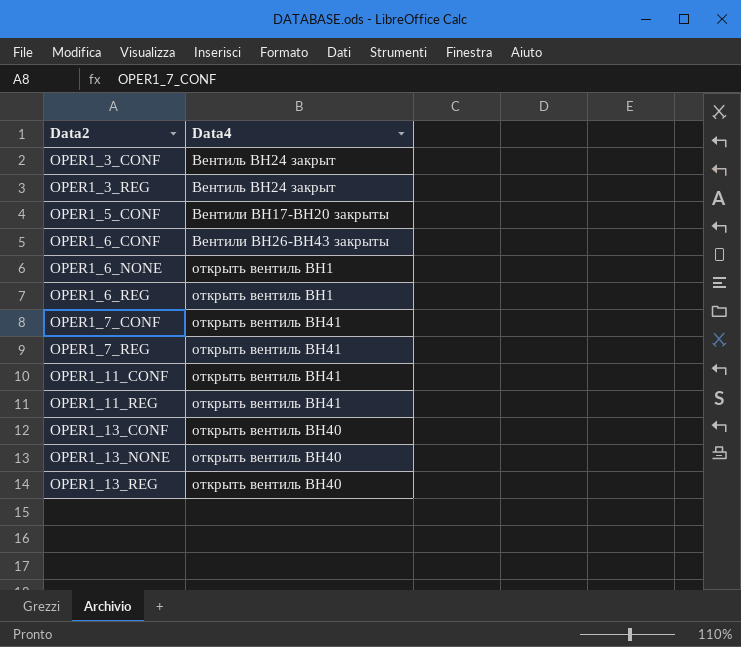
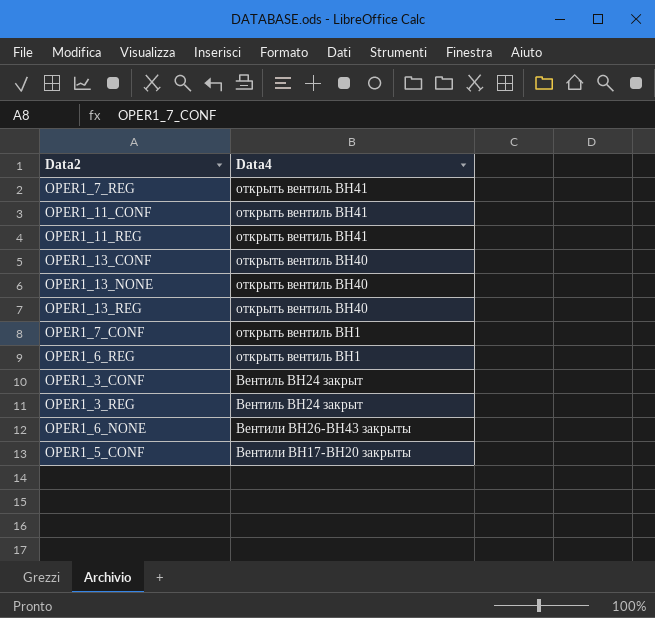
row order: Data2 ascending -> Data4 descending
row OPER1_6_CONF: Вентили ВН26-ВН43 закрыты -> none
OPER1_7_CONF | Data4: открыть вентиль ВН41 -> открыть вентиль ВН1
OPER1_6_NONE | Data4: открыть вентиль ВН1 -> Вентили ВН26-ВН43 закрыты

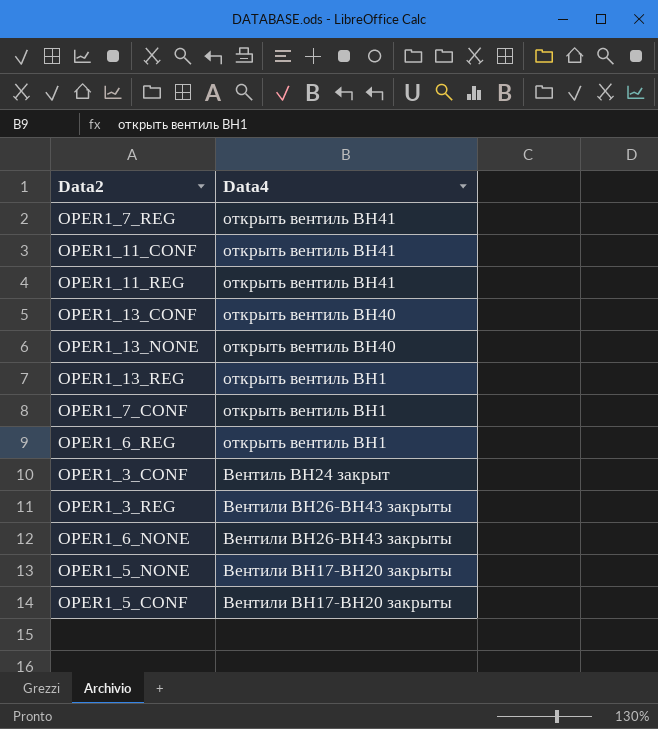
OPER1_13_REG | Data4: открыть вентиль ВН40 -> открыть вентиль ВН1
OPER1_3_REG | Data4: Вентиль ВН24 закрыт -> Вентили ВН26-ВН43 закрыты
row OPER1_5_NONE: none -> Вентили ВН17-ВН20 закрыты

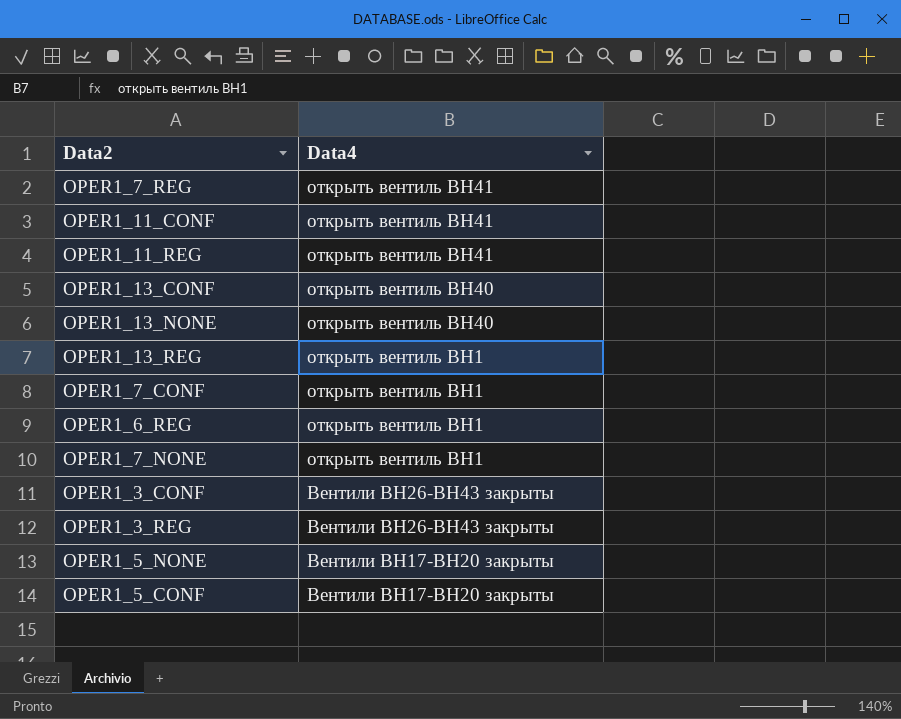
row OPER1_6_NONE: Вентили ВН26-ВН43 закрыты -> none
row OPER1_7_NONE: none -> открыть вентиль ВН1
OPER1_3_CONF | Data4: Вентиль ВН24 закрыт -> Вентили ВН26-ВН43 закрыты

